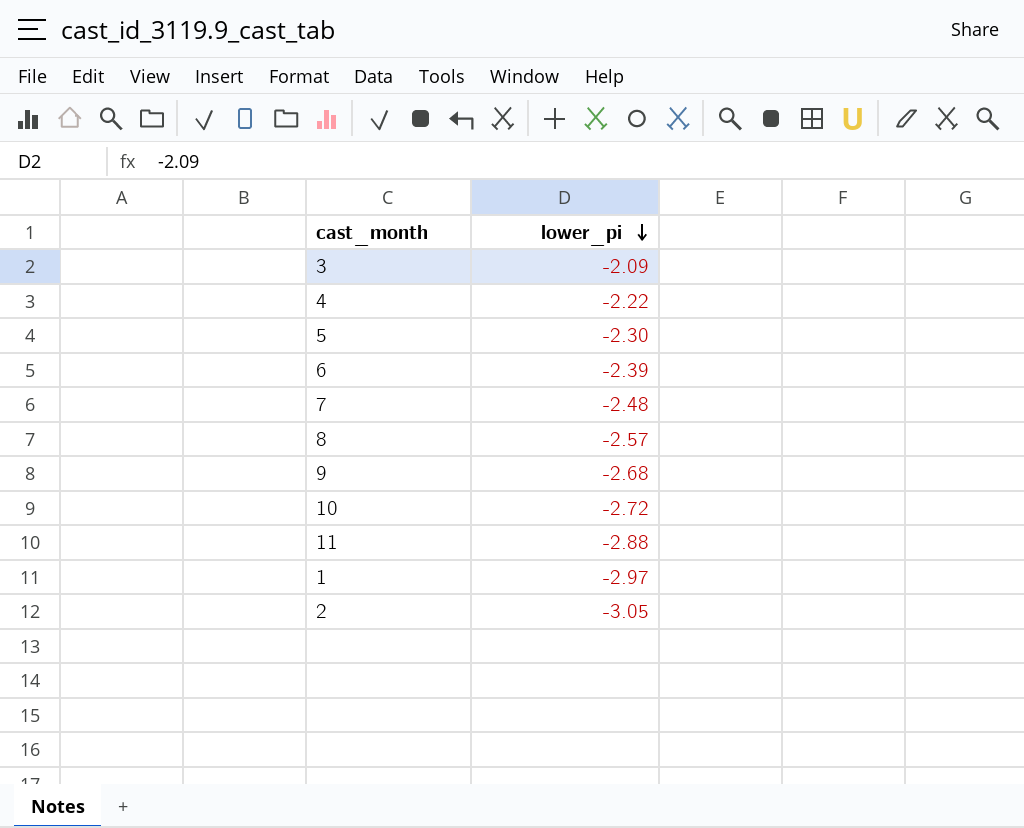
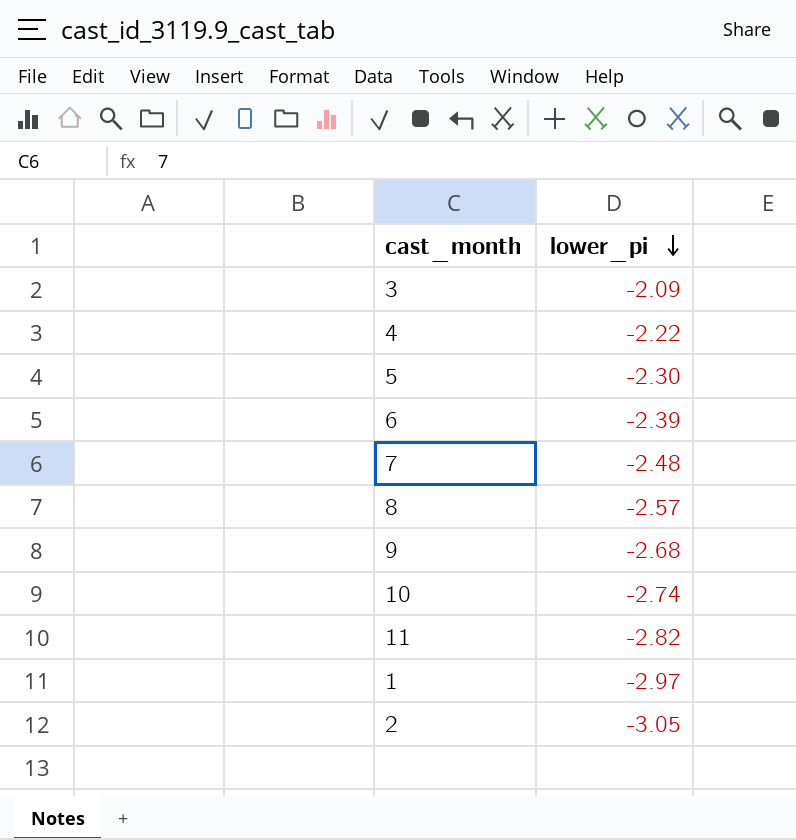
10 | lower_pi: -2.72 -> -2.74
11 | lower_pi: -2.88 -> -2.82

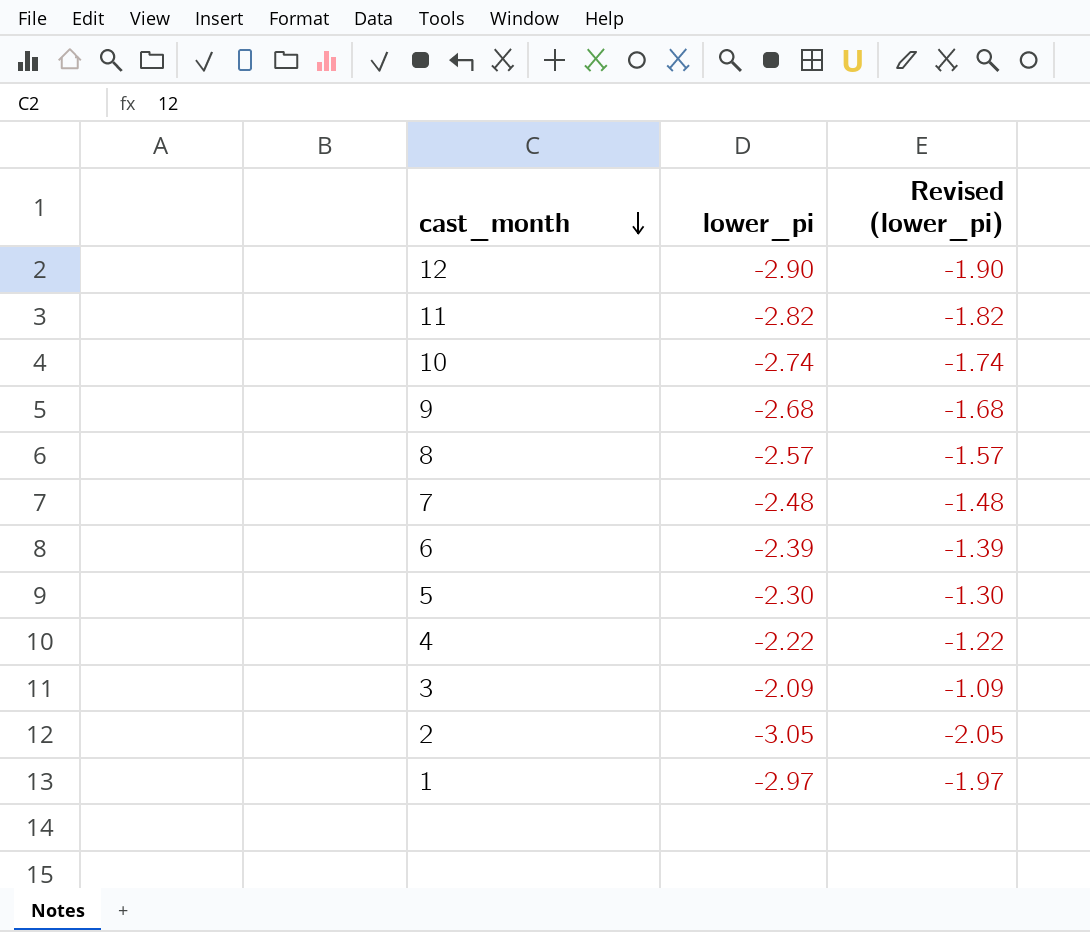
row order: lower_pi descending -> cast_month descending
column Revised (lower_pi) | formula: none -> [lower_pi] + 1
row 12: none -> -2.90 | -1.90

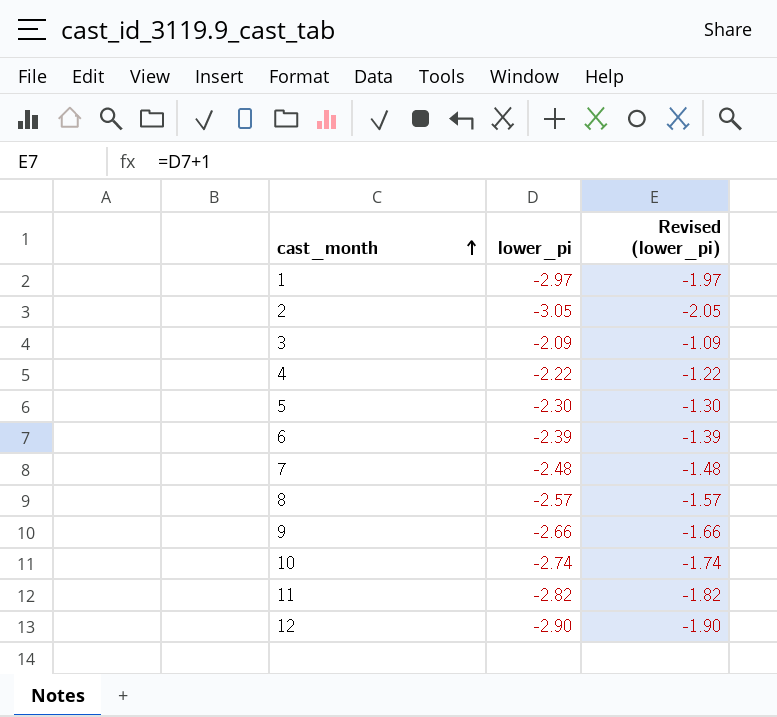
row order: cast_month descending -> cast_month ascending
9 | lower_pi: -2.68 -> -2.66
9 | Revised (lower_pi): -1.68 -> -1.66

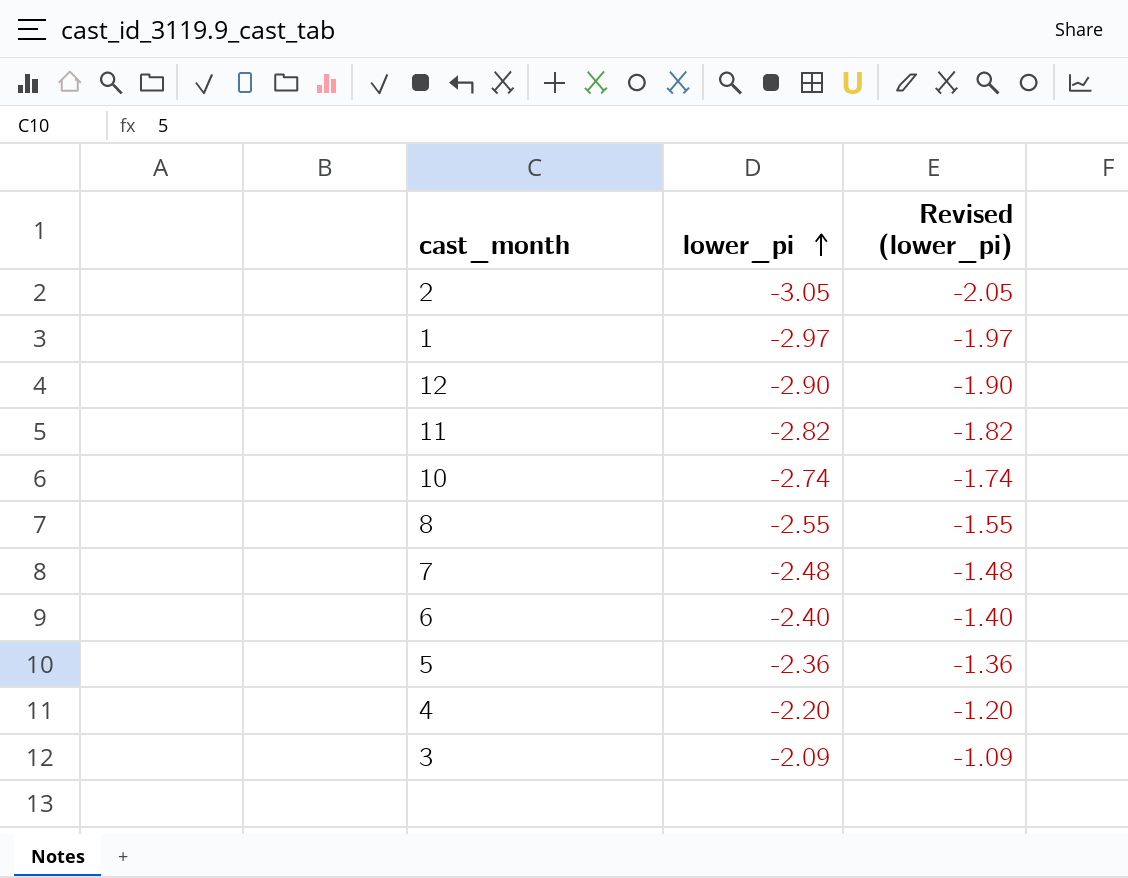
row order: cast_month ascending -> lower_pi ascending
row 9: -2.66 | -1.66 -> none
8 | lower_pi: -2.57 -> -2.55
8 | Revised (lower_pi): -1.57 -> -1.55
6 | lower_pi: -2.39 -> -2.40
6 | Revised (lower_pi): -1.39 -> -1.40
5 | lower_pi: -2.30 -> -2.36
5 | Revised (lower_pi): -1.30 -> -1.36
4 | lower_pi: -2.22 -> -2.20
4 | Revised (lower_pi): -1.22 -> -1.20

